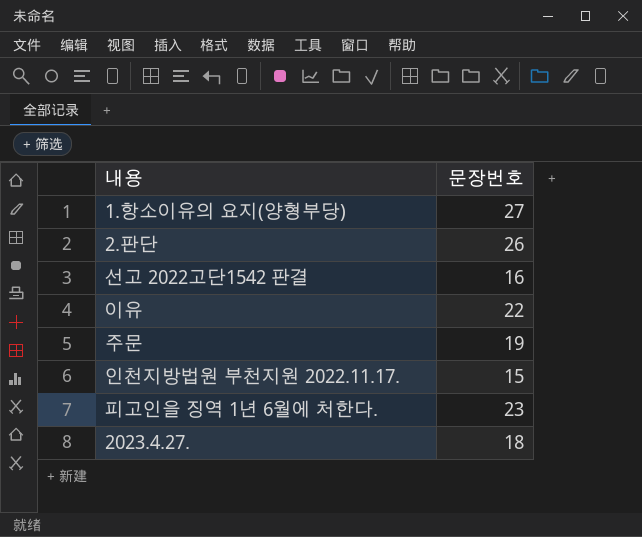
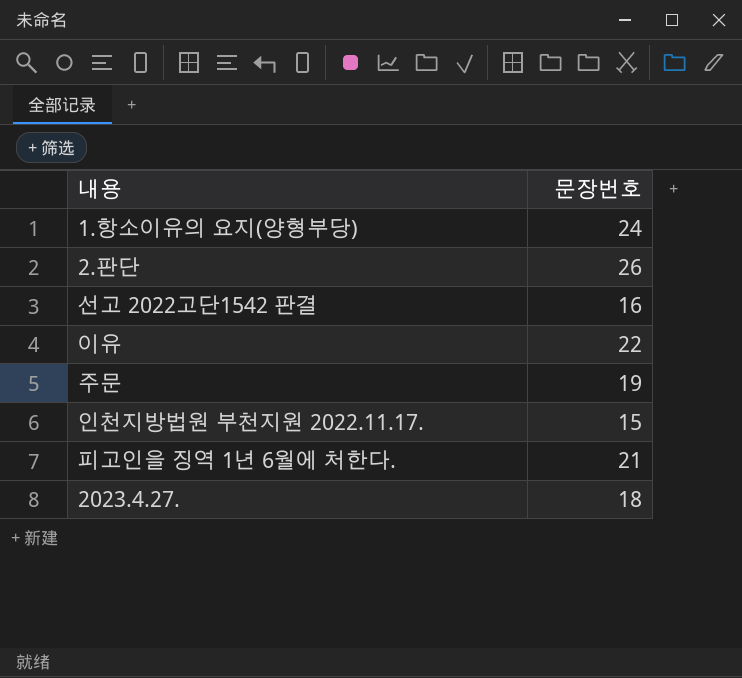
1.항소이유의 요지(양형부당) | 문장번호: 27 -> 24
피고인을 징역 1년 6월에 처한다. | 문장번호: 23 -> 21

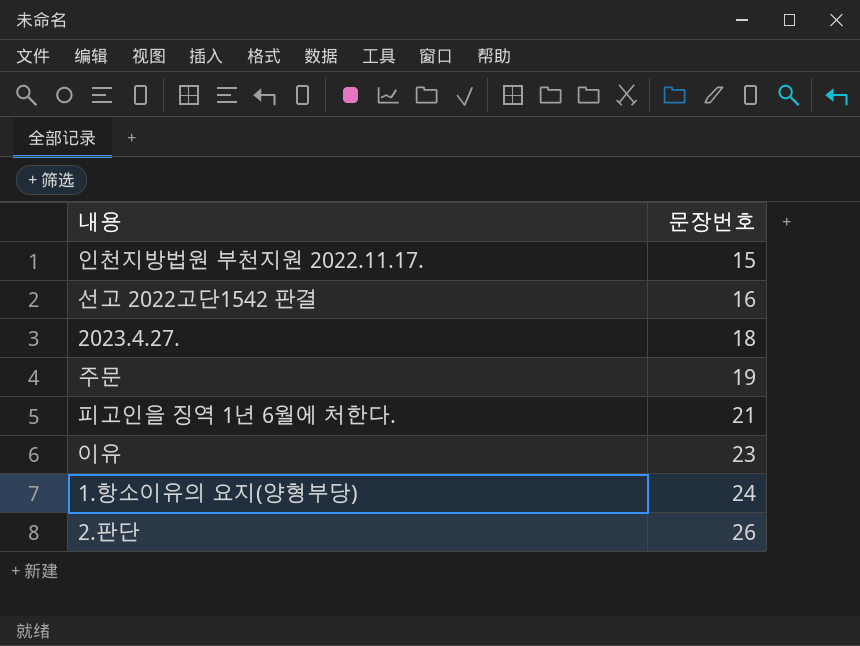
row order: none -> 문장번호 ascending
이유 | 문장번호: 22 -> 23

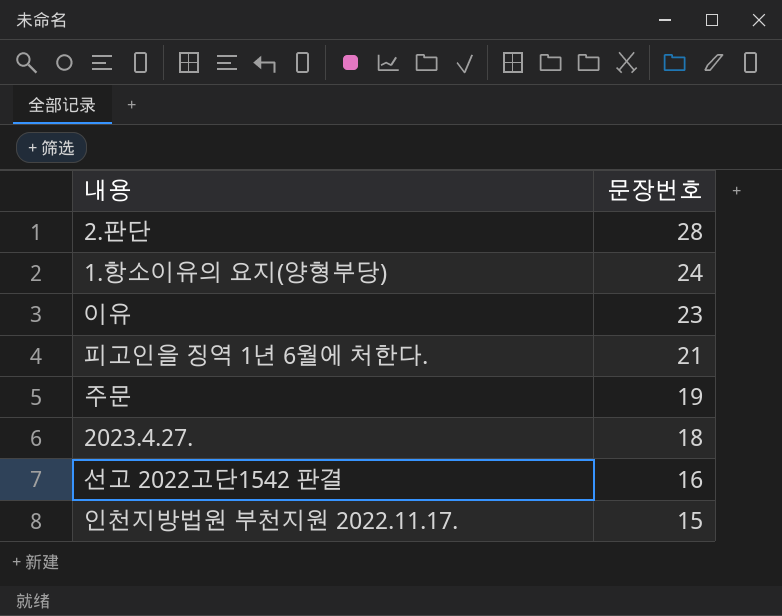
row order: 문장번호 ascending -> 문장번호 descending
2.판단 | 문장번호: 26 -> 28

